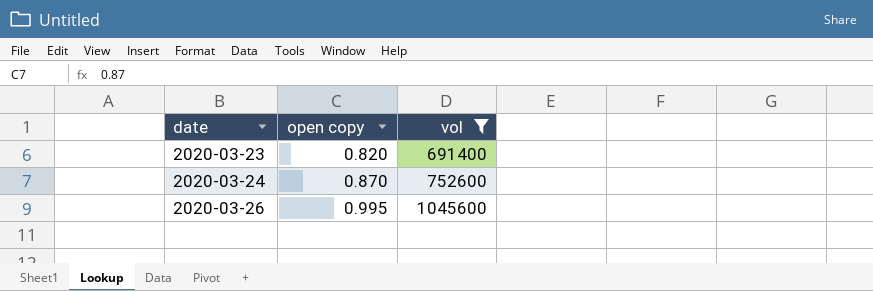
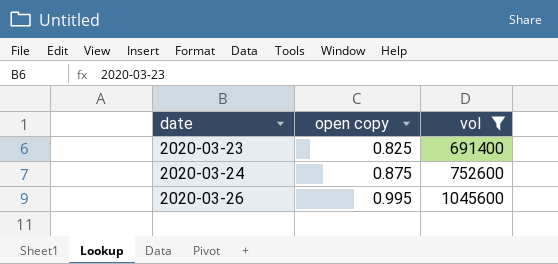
2020-03-23 | open copy: 0.820 -> 0.825
2020-03-24 | open copy: 0.870 -> 0.875

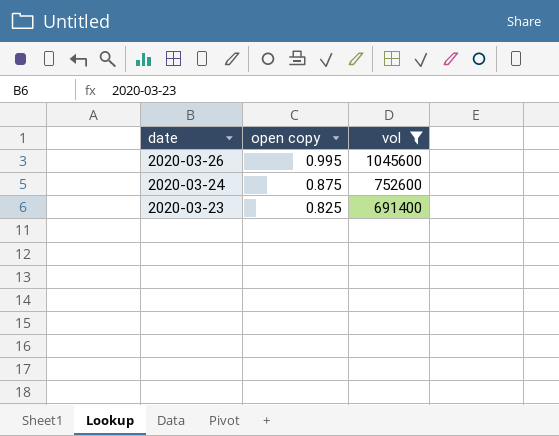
row order: date ascending -> date descending

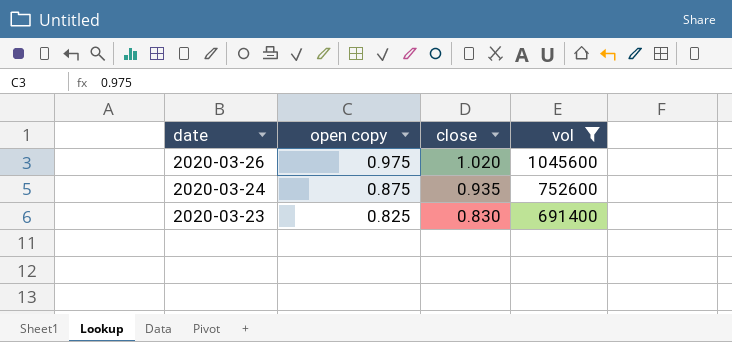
column close | position: none -> 3
2020-03-26 | open copy: 0.995 -> 0.975

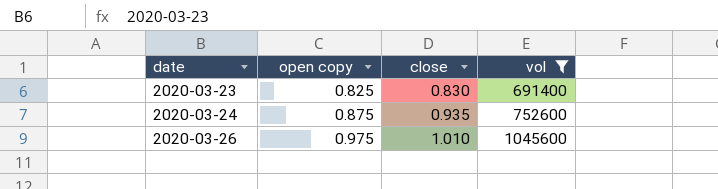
row order: date descending -> date ascending
2020-03-26 | close: 1.020 -> 1.010

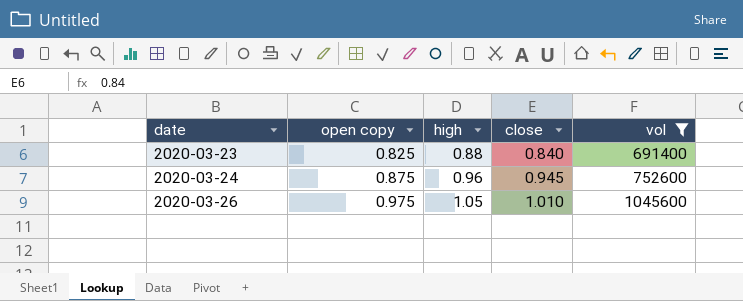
column high | position: none -> 3
2020-03-23 | close: 0.830 -> 0.840
2020-03-24 | close: 0.935 -> 0.945

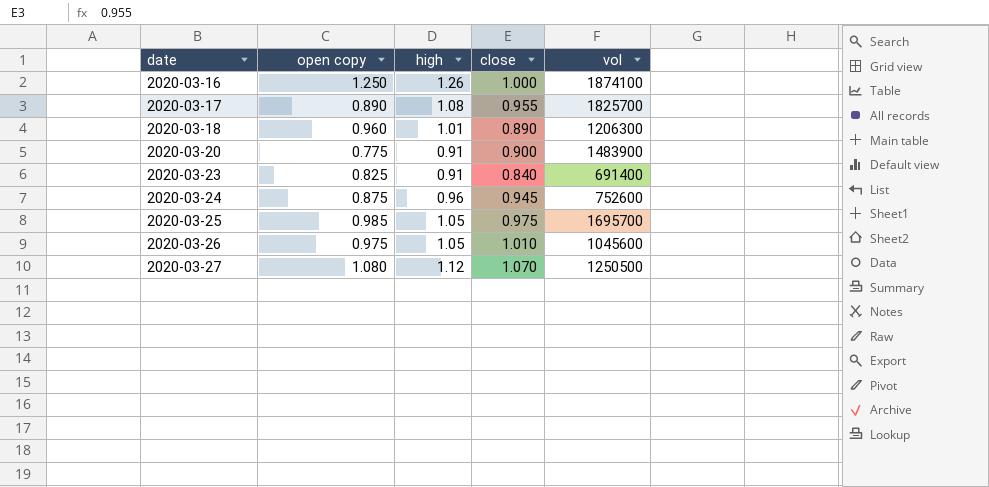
filter: vol <= 1045600 -> none
2020-03-23 | high: 0.88 -> 0.91

